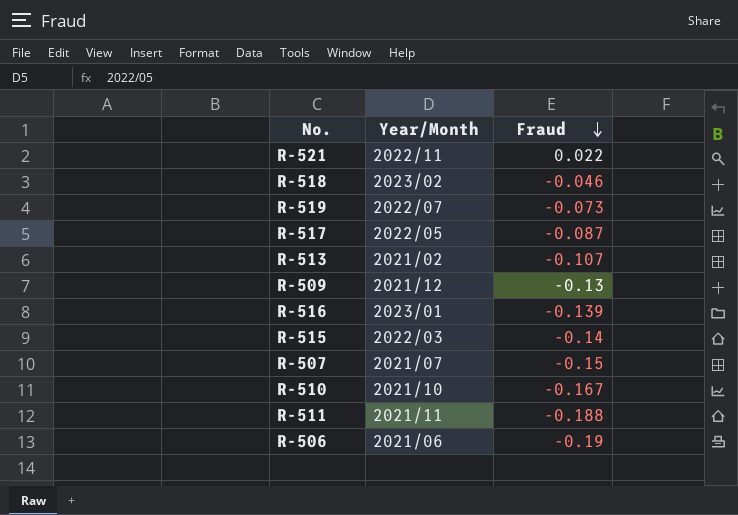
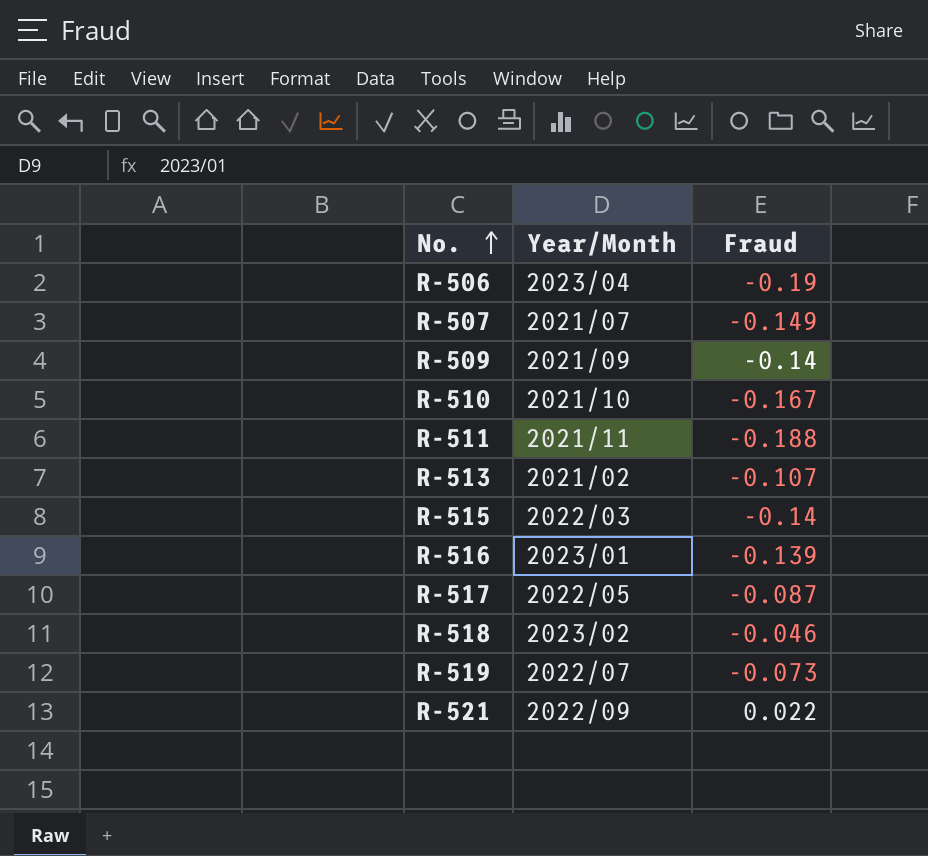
row order: Fraud descending -> No. ascending
R-506 | Year/Month: 2021/06 -> 2023/04
R-507 | Fraud: -0.15 -> -0.149
R-509 | Year/Month: 2021/12 -> 2021/09
R-509 | Fraud: -0.13 -> -0.14
R-521 | Year/Month: 2022/11 -> 2022/09

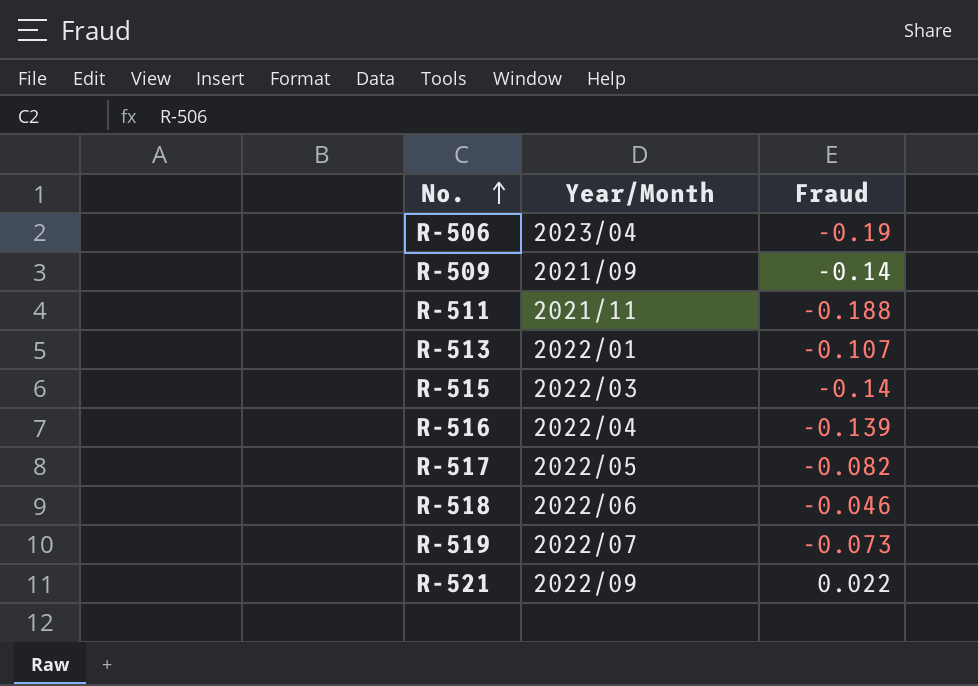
row R-507: 2021/07 | -0.149 -> none
row R-510: 2021/10 | -0.167 -> none
R-513 | Year/Month: 2021/02 -> 2022/01
R-516 | Year/Month: 2023/01 -> 2022/04
R-517 | Fraud: -0.087 -> -0.082
R-518 | Year/Month: 2023/02 -> 2022/06

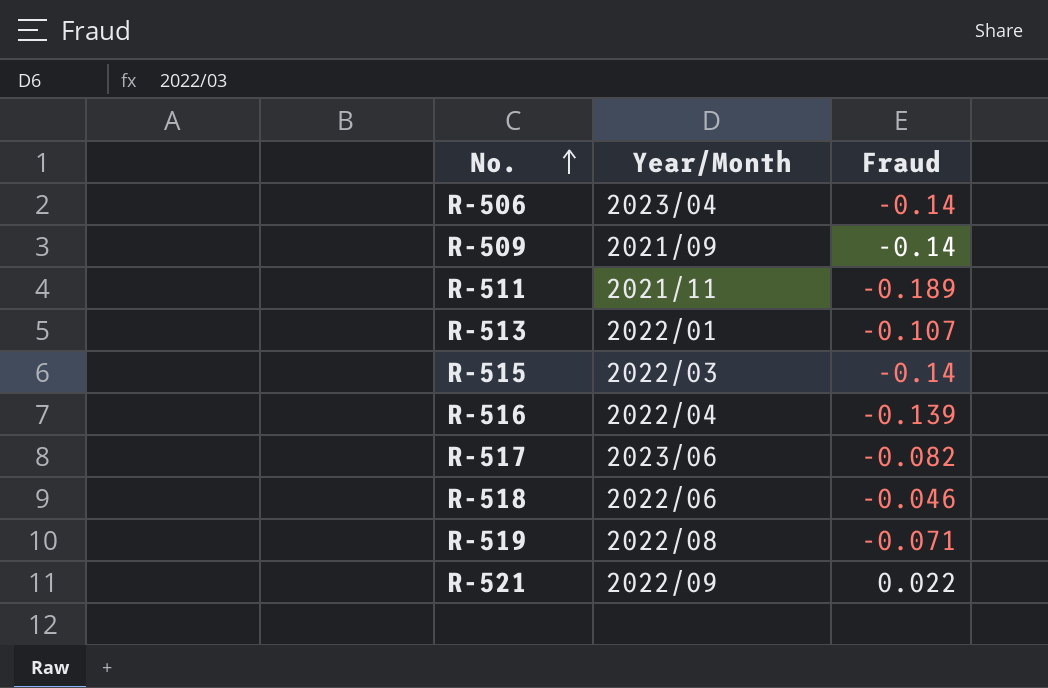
R-506 | Fraud: -0.19 -> -0.14
R-511 | Fraud: -0.188 -> -0.189
R-517 | Year/Month: 2022/05 -> 2023/06
R-519 | Year/Month: 2022/07 -> 2022/08
R-519 | Fraud: -0.073 -> -0.071

